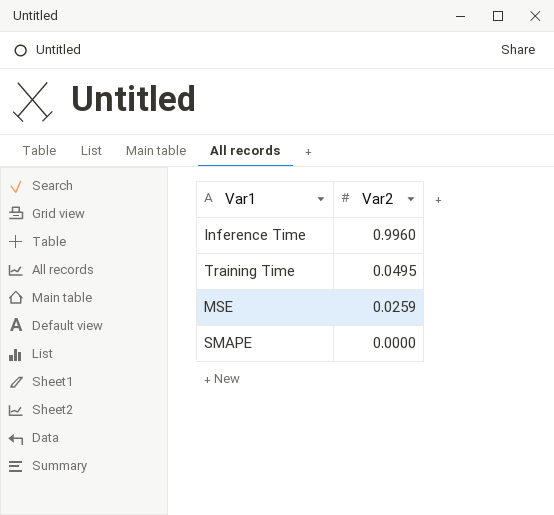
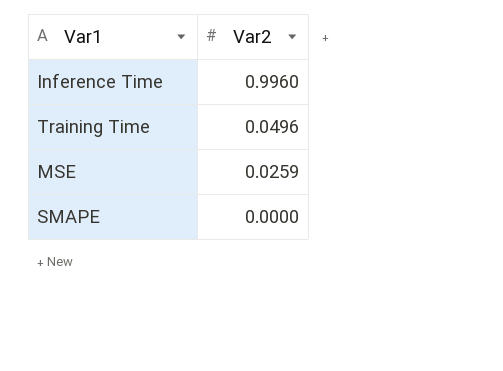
Training Time | Var2: 0.0495 -> 0.0496

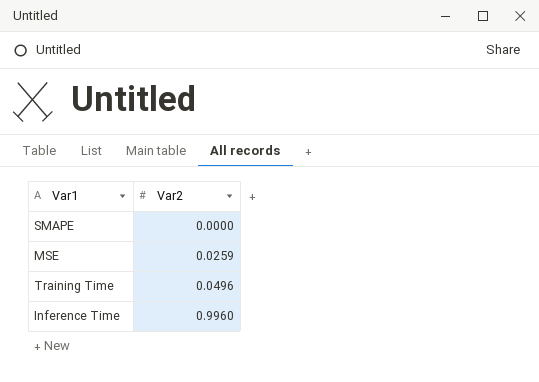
row order: Var2 descending -> Var2 ascending

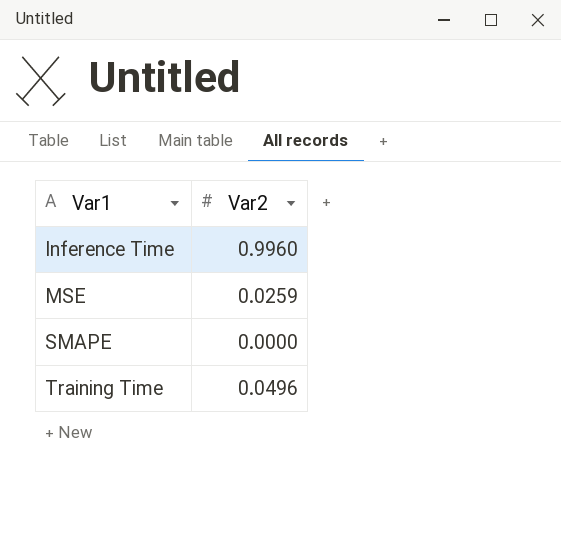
row order: Var2 ascending -> Var1 ascending

